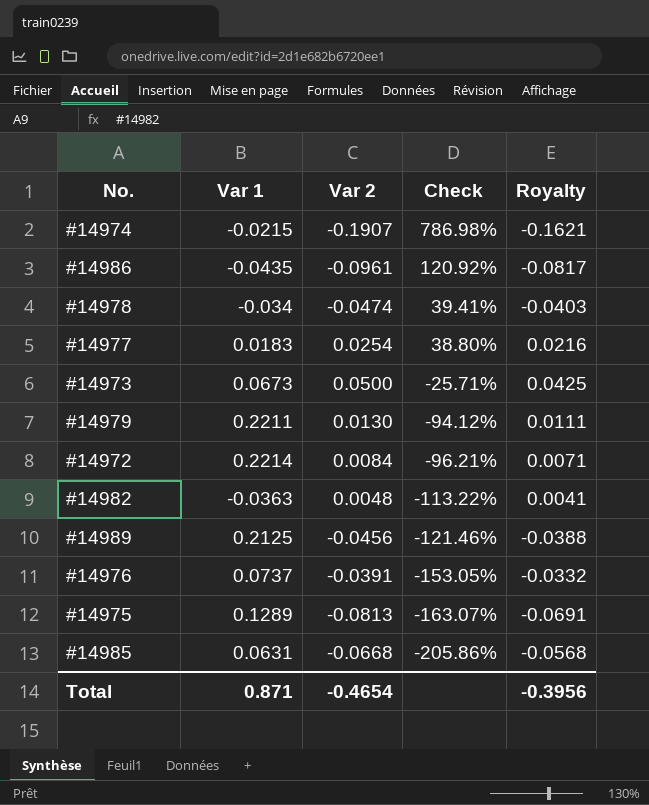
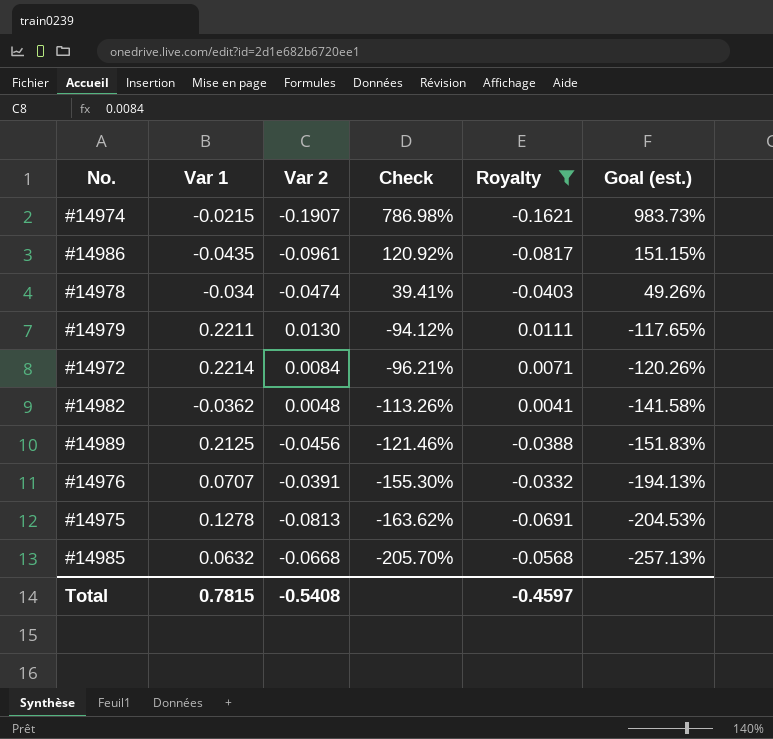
filter: none -> Royalty <= 0.0111
column Goal (est.) | formula: none -> [Check] * 1.25
#14982 | Var 1: -0.0363 -> -0.0362
#14982 | Check: -113.22% -> -113.26%
#14976 | Var 1: 0.0737 -> 0.0707
#14976 | Check: -153.05% -> -155.30%
#14975 | Var 1: 0.1289 -> 0.1278
#14975 | Check: -163.07% -> -163.62%
#14985 | Var 1: 0.0631 -> 0.0632
#14985 | Check: -205.86% -> -205.70%
Total | Var 1: 0.871 -> 0.7815
Total | Var 2: -0.4654 -> -0.5408
Total | Royalty: -0.3956 -> -0.4597

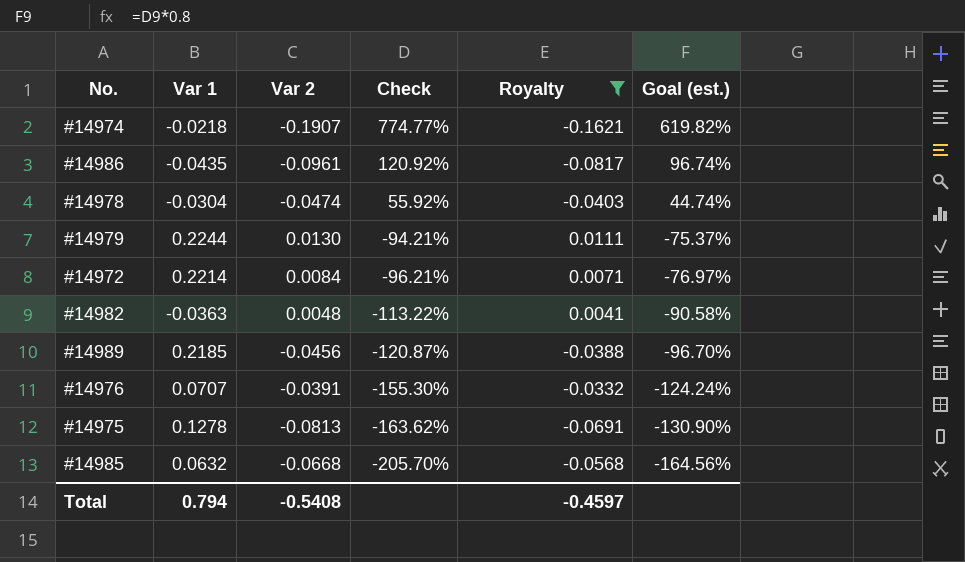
column Goal (est.) | formula: [Check] * 1.25 -> [Check] * 0.8
#14974 | Var 1: -0.0215 -> -0.0218
#14974 | Check: 786.98% -> 774.77%
#14978 | Var 1: -0.034 -> -0.0304
#14978 | Check: 39.41% -> 55.92%
#14979 | Var 1: 0.2211 -> 0.2244
#14979 | Check: -94.12% -> -94.21%
#14982 | Var 1: -0.0362 -> -0.0363
#14982 | Check: -113.26% -> -113.22%
#14989 | Var 1: 0.2125 -> 0.2185
#14989 | Check: -121.46% -> -120.87%
Total | Var 1: 0.7815 -> 0.794

